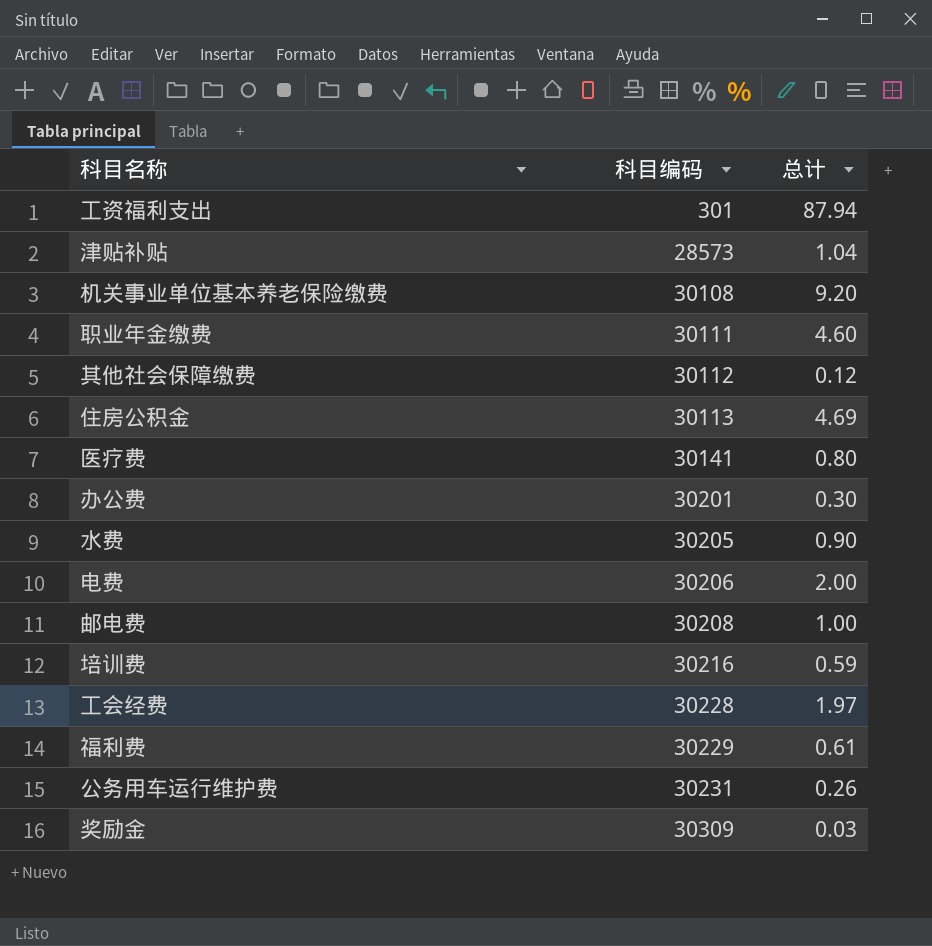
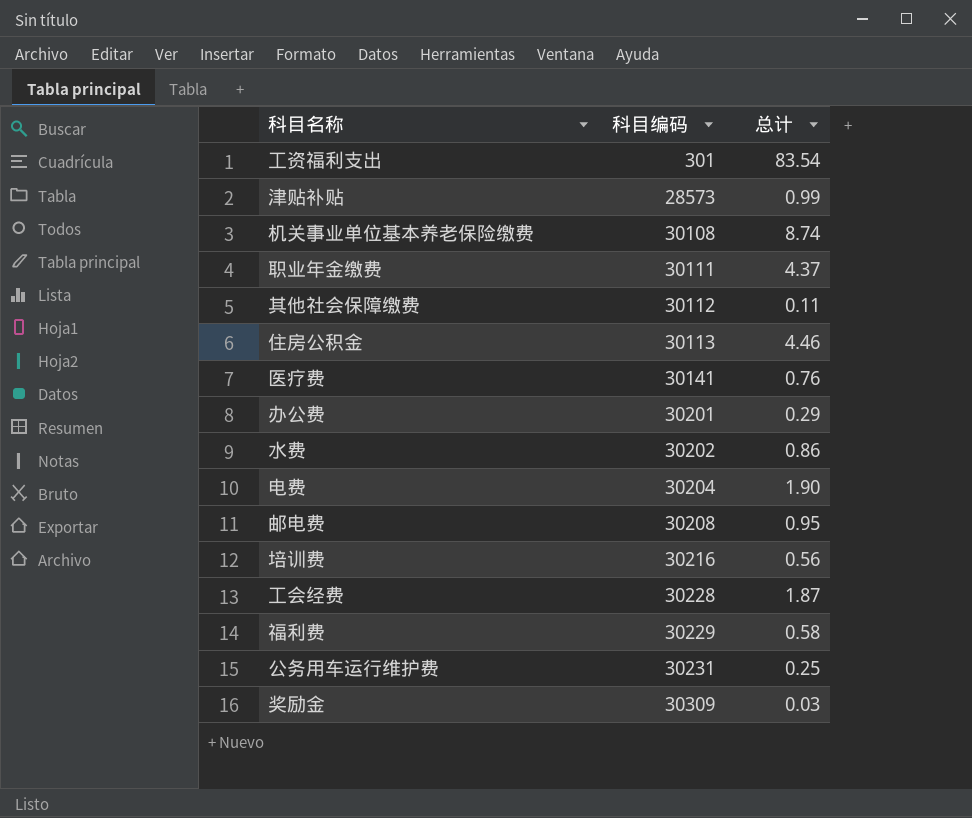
工资福利支出 | 总计: 87.94 -> 83.54
津贴补贴 | 总计: 1.04 -> 0.99
机关事业单位基本养老保险缴费 | 总计: 9.20 -> 8.74
职业年金缴费 | 总计: 4.60 -> 4.37
其他社会保障缴费 | 总计: 0.12 -> 0.11
住房公积金 | 总计: 4.69 -> 4.46
医疗费 | 总计: 0.80 -> 0.76
办公费 | 总计: 0.30 -> 0.29
水费 | 科目编码: 30205 -> 30202
水费 | 总计: 0.90 -> 0.86
电费 | 科目编码: 30206 -> 30204
电费 | 总计: 2.00 -> 1.90
邮电费 | 总计: 1.00 -> 0.95
培训费 | 总计: 0.59 -> 0.56
工会经费 | 总计: 1.97 -> 1.87
福利费 | 总计: 0.61 -> 0.58
公务用车运行维护费 | 总计: 0.26 -> 0.25

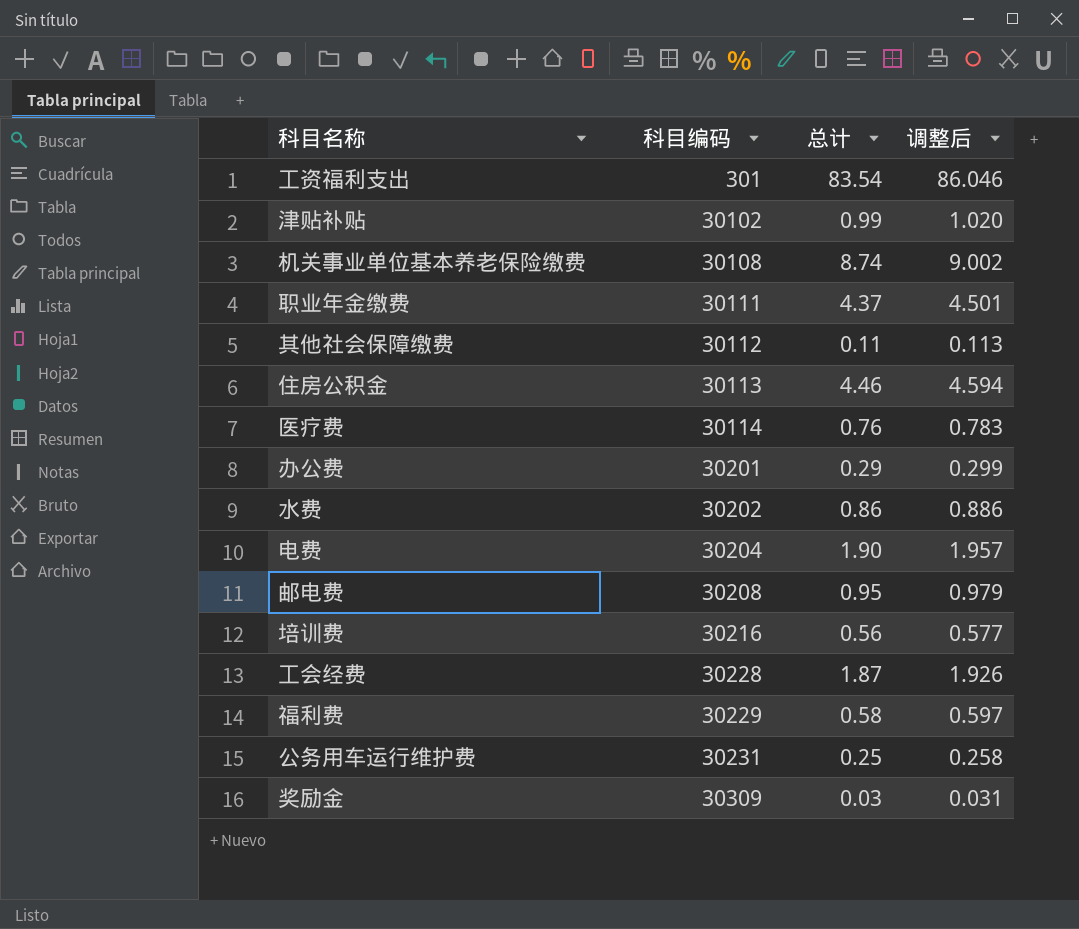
column 调整后 | formula: none -> [总计] * 1.03
津贴补贴 | 科目编码: 28573 -> 30102
医疗费 | 科目编码: 30141 -> 30114

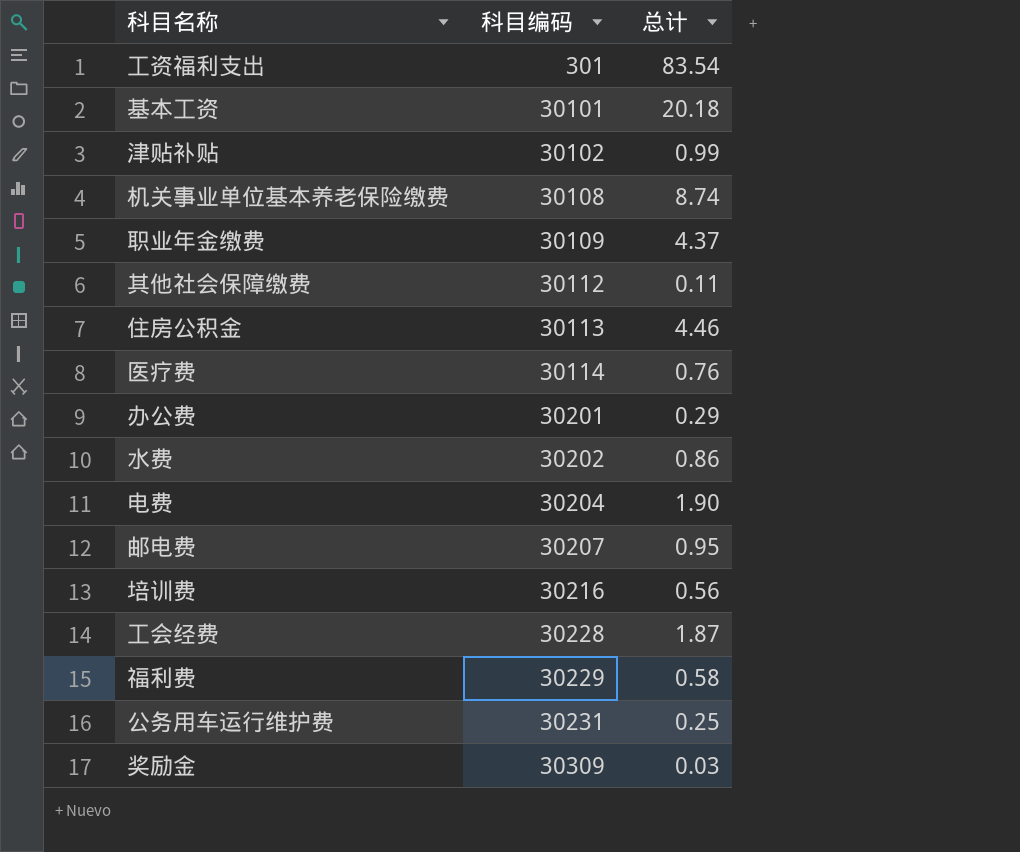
column 调整后 | formula: [总计] * 1.03 -> none
row 基本工资: none -> 30101 | 20.18
职业年金缴费 | 科目编码: 30111 -> 30109
邮电费 | 科目编码: 30208 -> 30207

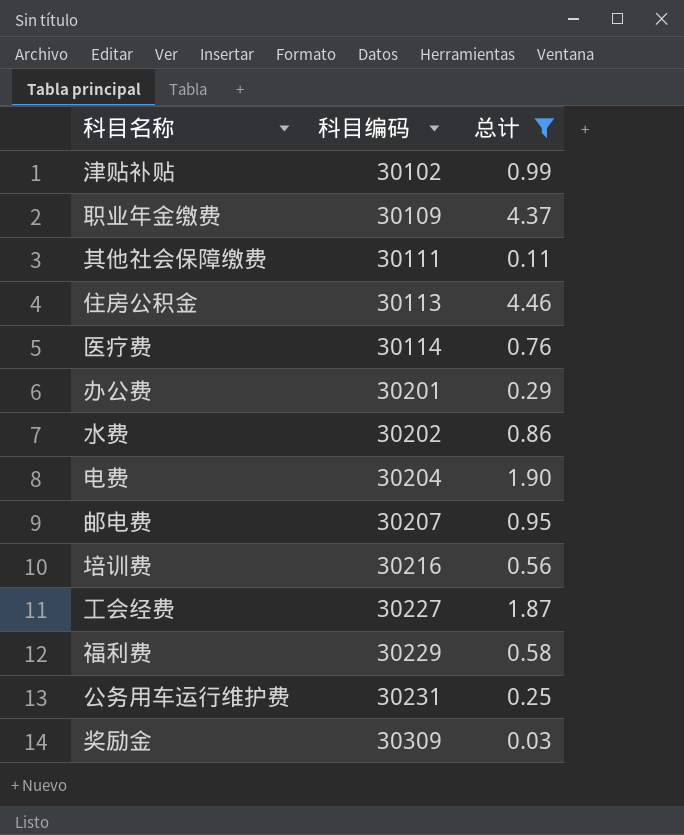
filter: none -> 总计 <= 4.46
其他社会保障缴费 | 科目编码: 30112 -> 30111
工会经费 | 科目编码: 30228 -> 30227

